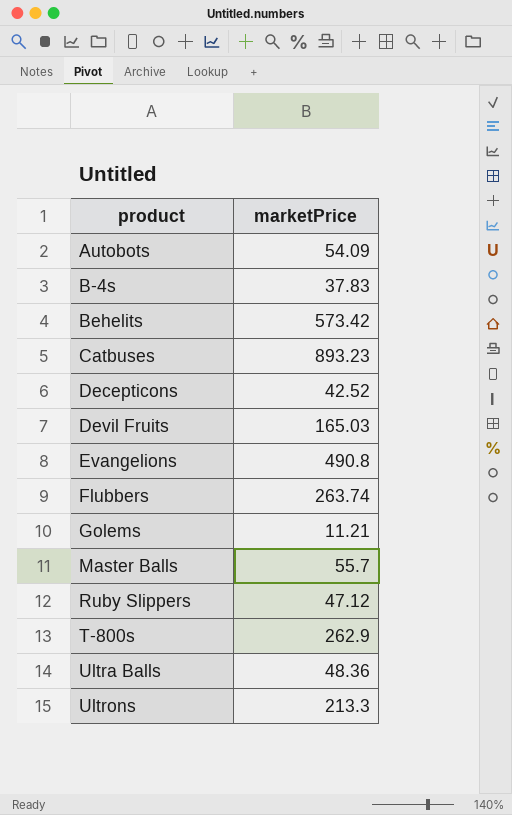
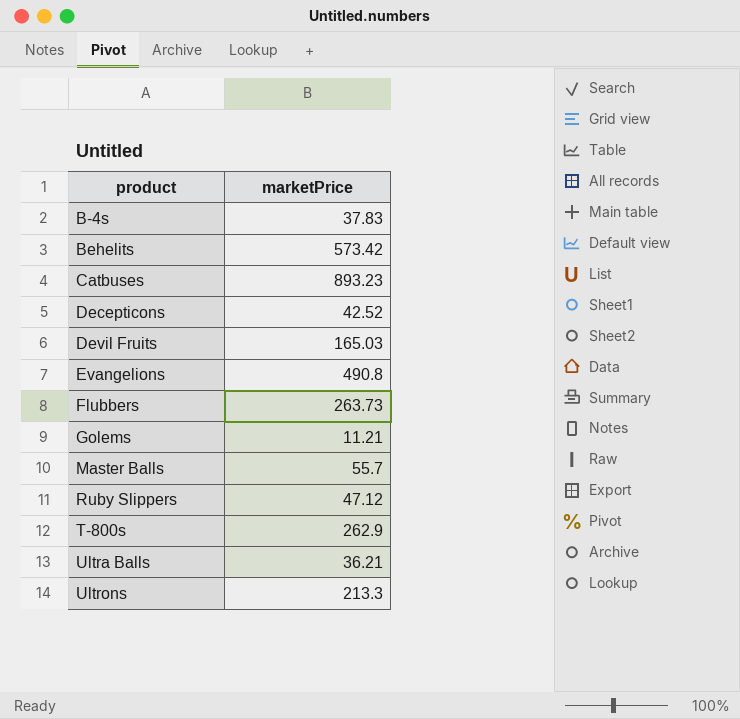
row Autobots: 54.09 -> none
Flubbers | marketPrice: 263.74 -> 263.73
Ultra Balls | marketPrice: 48.36 -> 36.21

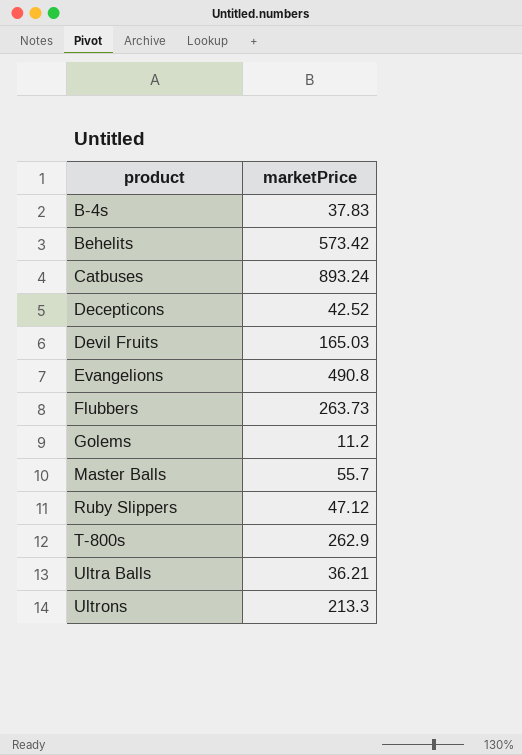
Catbuses | marketPrice: 893.23 -> 893.24
Golems | marketPrice: 11.21 -> 11.2

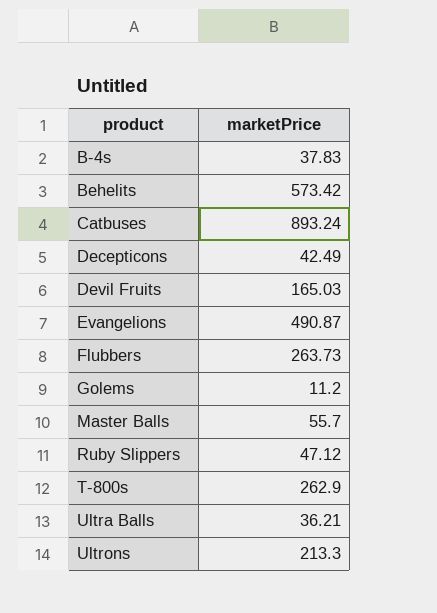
Decepticons | marketPrice: 42.52 -> 42.49
Evangelions | marketPrice: 490.8 -> 490.87

